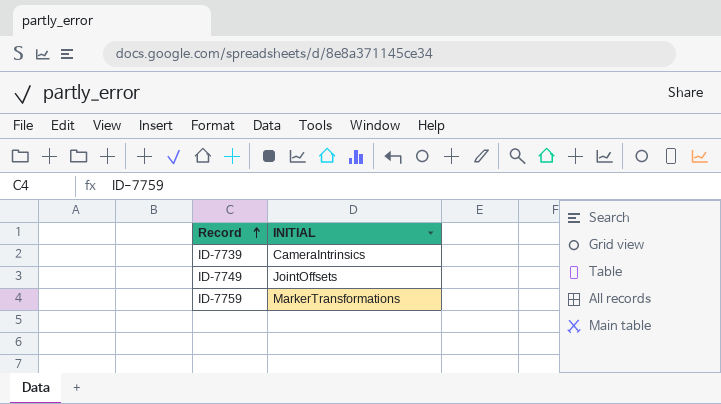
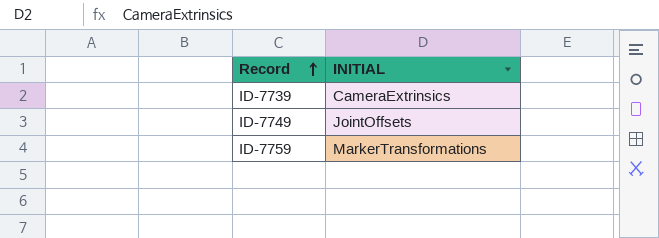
ID-7739 | INITIAL: CameraIntrinsics -> CameraExtrinsics

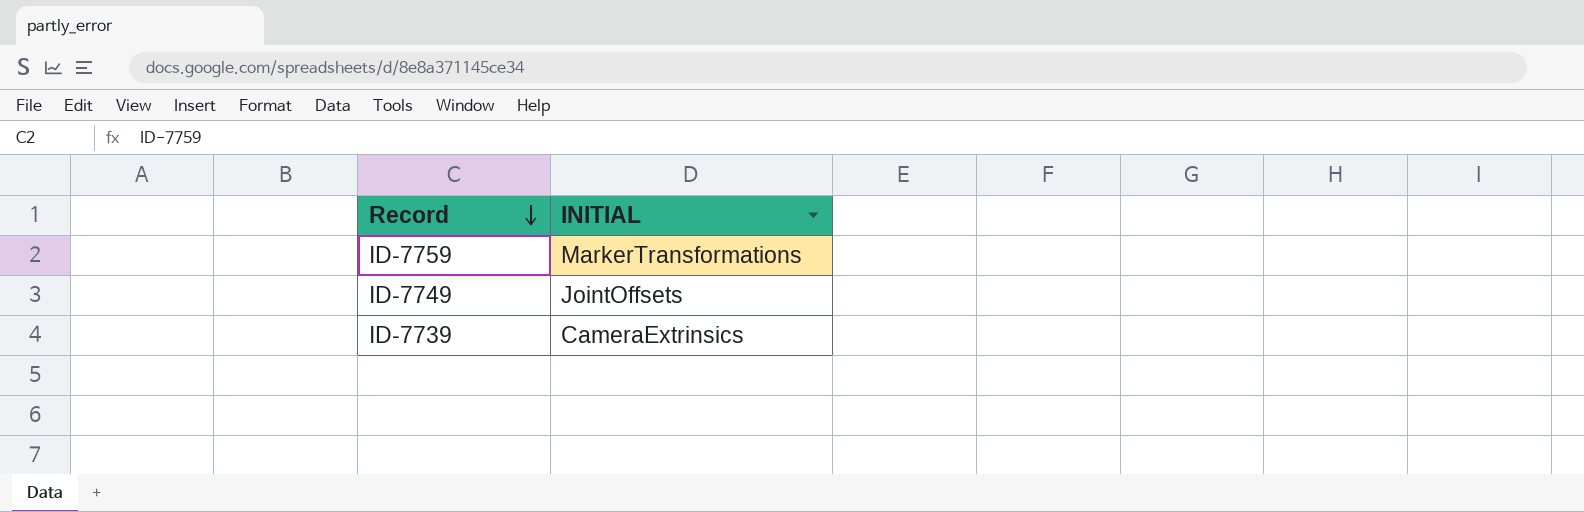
row order: Record ascending -> Record descending

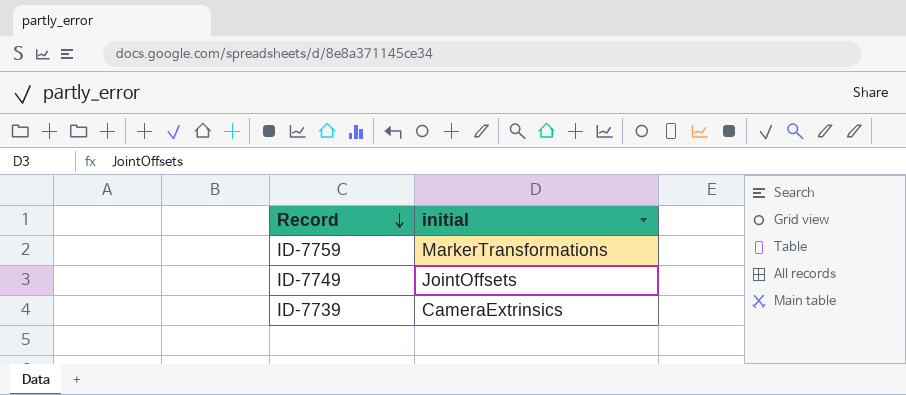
column name: INITIAL -> initial

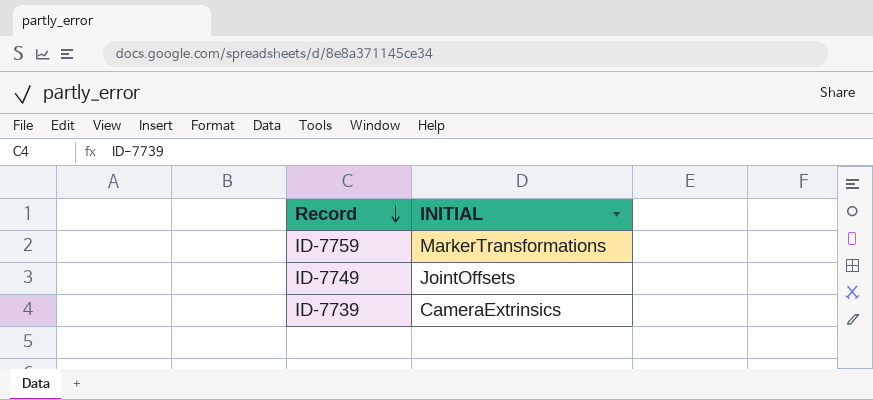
column name: initial -> INITIAL

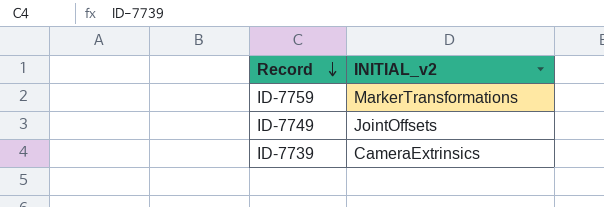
column name: INITIAL -> INITIAL_v2

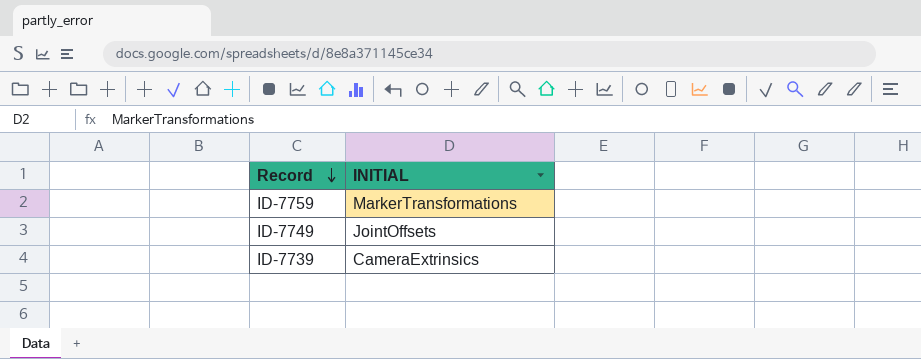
column name: INITIAL_v2 -> INITIAL

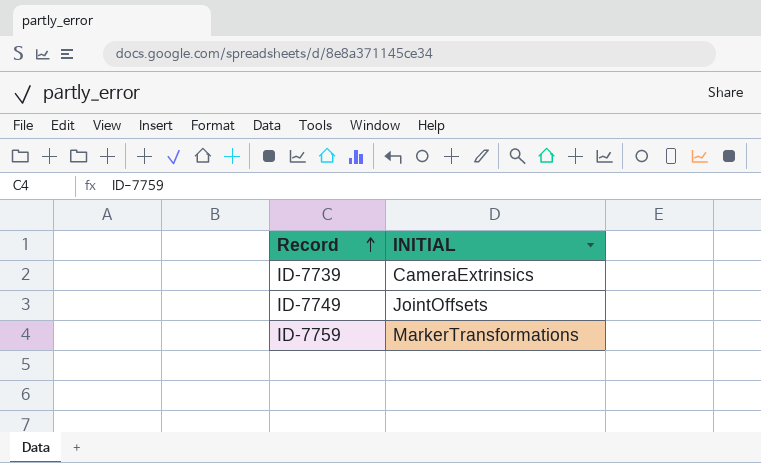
row order: Record descending -> Record ascending

